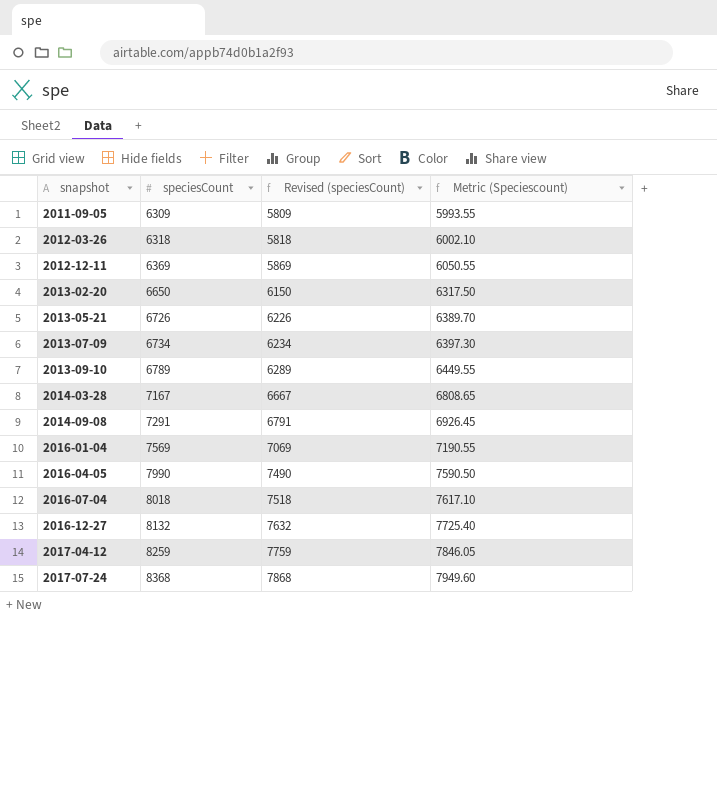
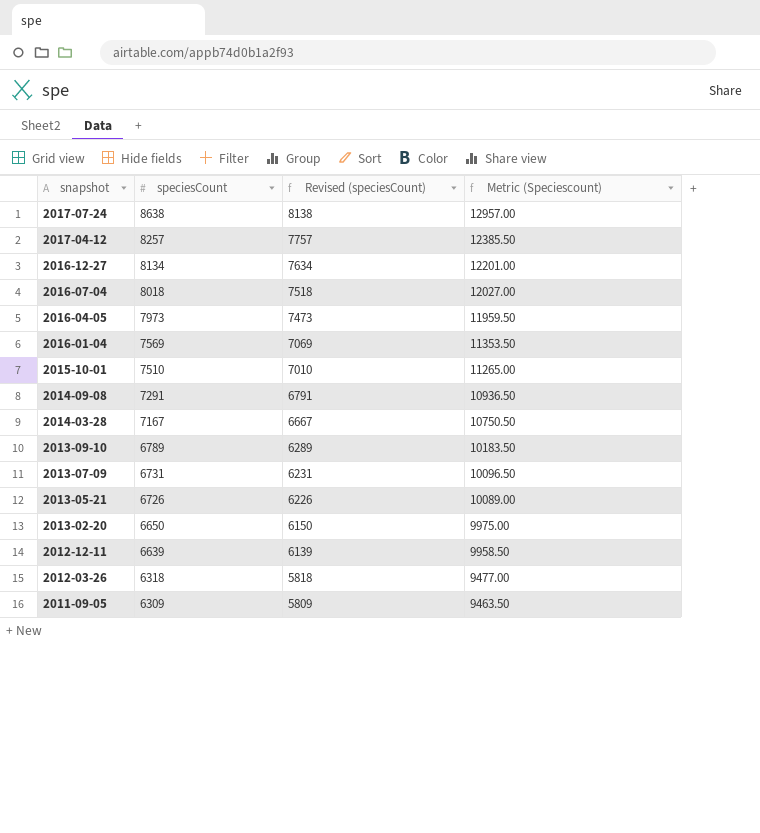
row order: snapshot ascending -> snapshot descending
column Metric (Speciescount) | formula: [speciesCount] * 0.95 -> [speciesCount] * 1.5
2017-07-24 | speciesCount: 8368 -> 8638
2017-07-24 | Revised (speciesCount): 7868 -> 8138
2017-04-12 | speciesCount: 8259 -> 8257
2017-04-12 | Revised (speciesCount): 7759 -> 7757
2016-12-27 | speciesCount: 8132 -> 8134
2016-12-27 | Revised (speciesCount): 7632 -> 7634
2016-04-05 | speciesCount: 7990 -> 7973
2016-04-05 | Revised (speciesCount): 7490 -> 7473
row 2015-10-01: none -> 7510 | 7010 | 11265.00
2013-07-09 | speciesCount: 6734 -> 6731
2013-07-09 | Revised (speciesCount): 6234 -> 6231
2012-12-11 | speciesCount: 6369 -> 6639
2012-12-11 | Revised (speciesCount): 5869 -> 6139

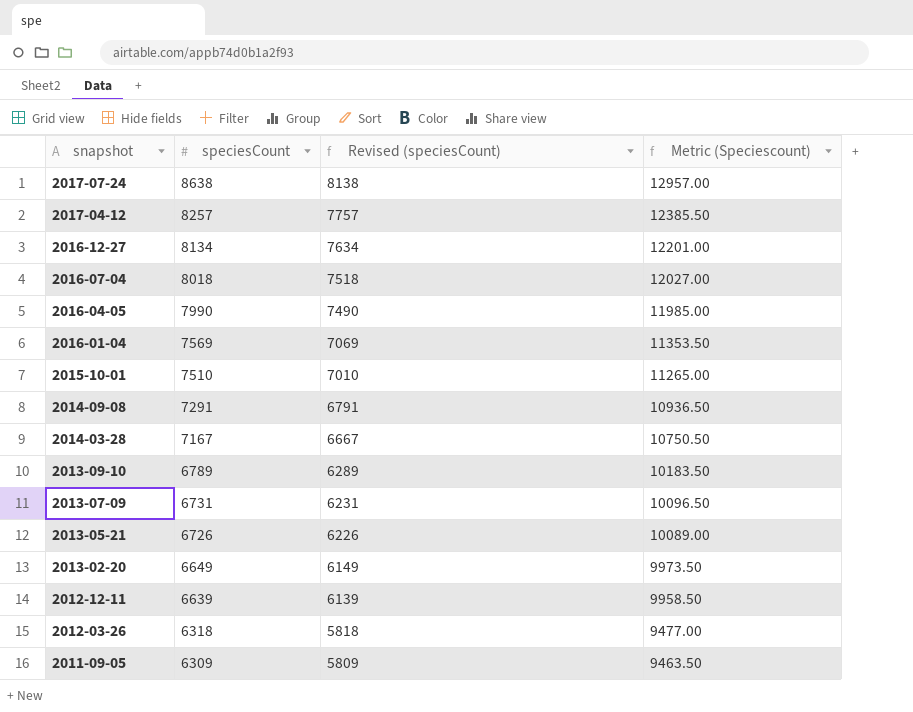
2016-04-05 | speciesCount: 7973 -> 7990
2016-04-05 | Revised (speciesCount): 7473 -> 7490
2016-04-05 | Metric (Speciescount): 11959.50 -> 11985.00
2013-02-20 | speciesCount: 6650 -> 6649
2013-02-20 | Revised (speciesCount): 6150 -> 6149
2013-02-20 | Metric (Speciescount): 9975.00 -> 9973.50

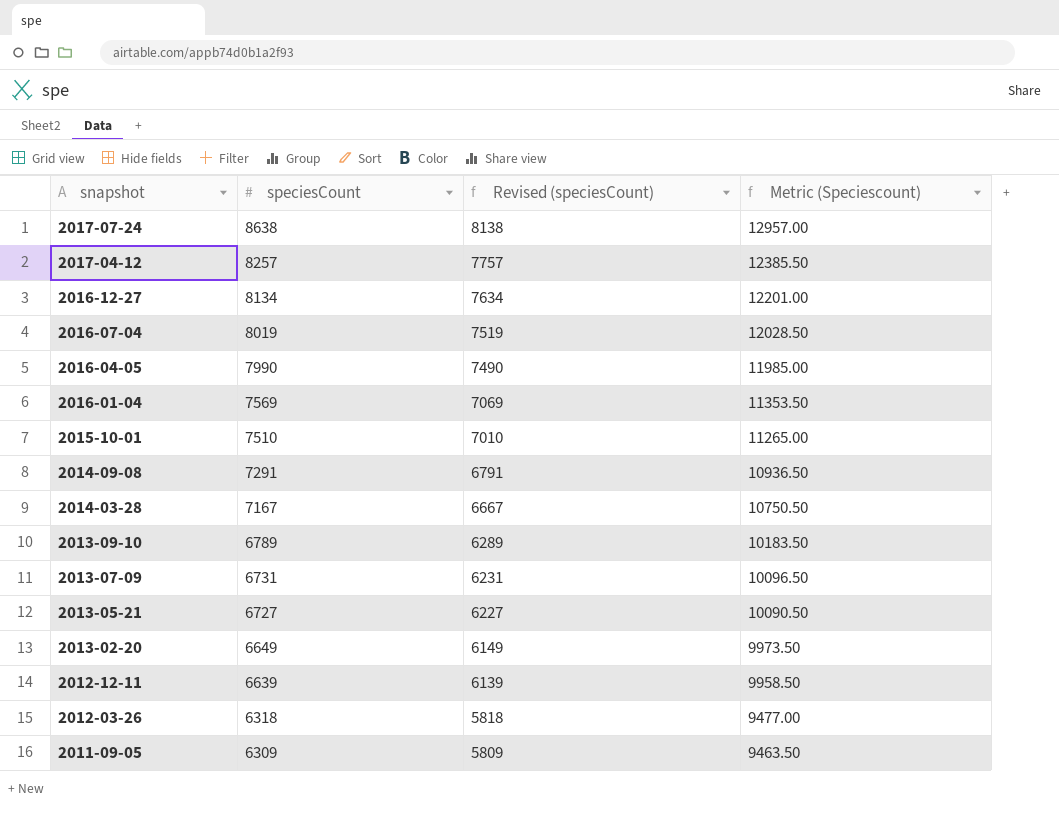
2016-07-04 | speciesCount: 8018 -> 8019
2016-07-04 | Revised (speciesCount): 7518 -> 7519
2016-07-04 | Metric (Speciescount): 12027.00 -> 12028.50
2013-05-21 | speciesCount: 6726 -> 6727
2013-05-21 | Revised (speciesCount): 6226 -> 6227
2013-05-21 | Metric (Speciescount): 10089.00 -> 10090.50

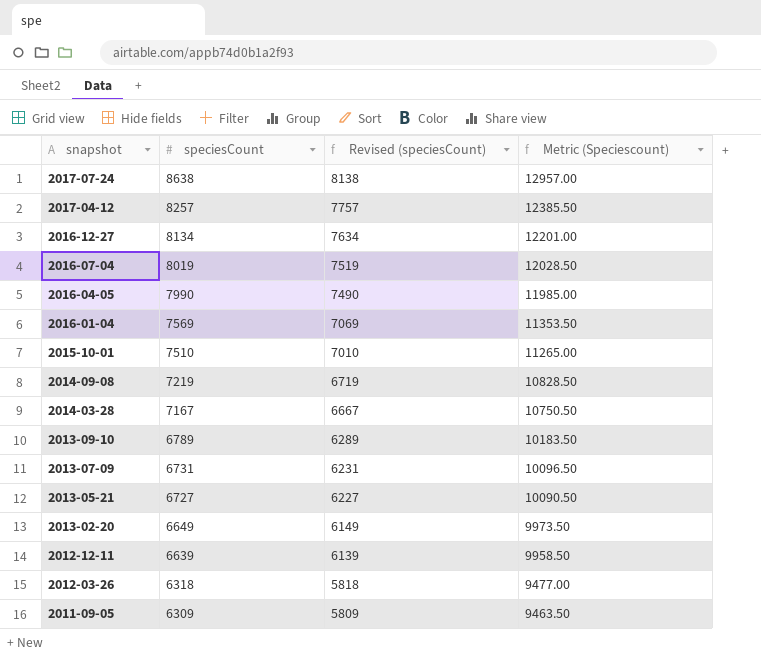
2014-09-08 | speciesCount: 7291 -> 7219
2014-09-08 | Revised (speciesCount): 6791 -> 6719
2014-09-08 | Metric (Speciescount): 10936.50 -> 10828.50

